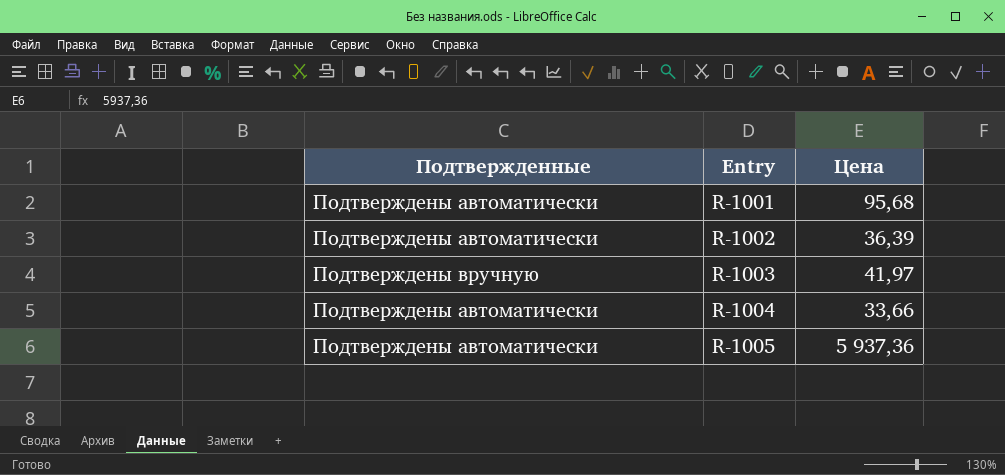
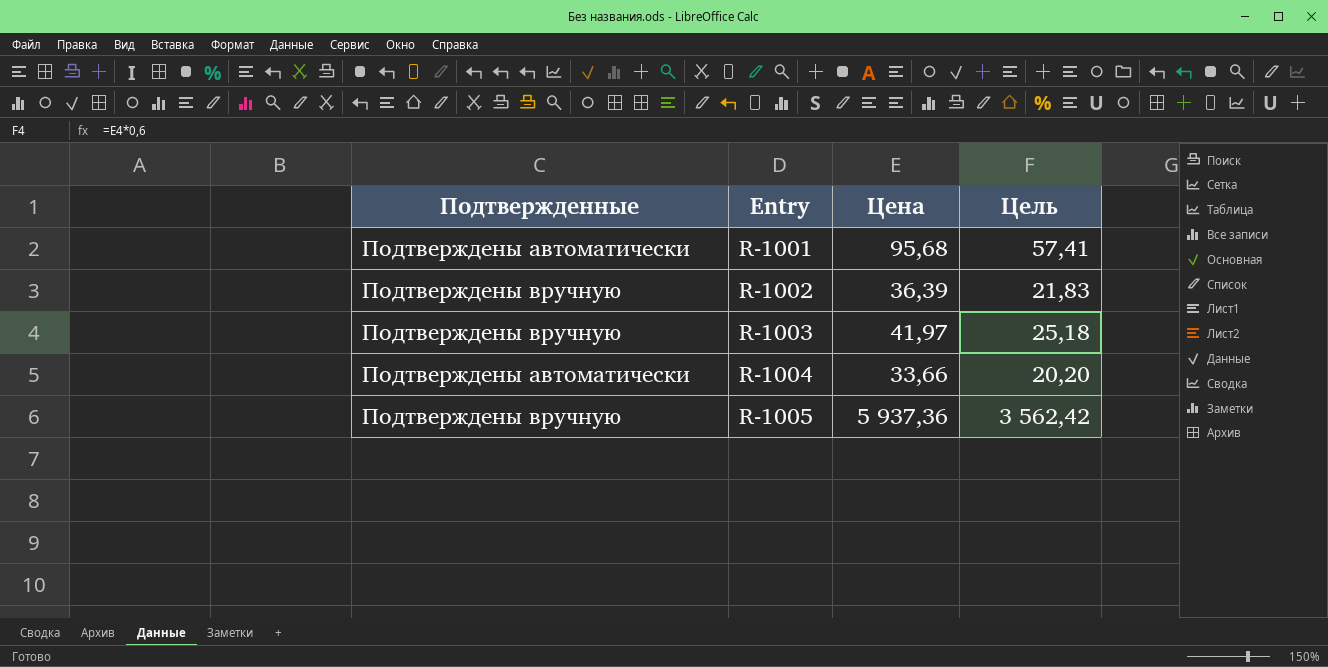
column Цель | formula: none -> [Цена] * 0,6
R-1002 | Подтвержденные: Подтверждены автоматически -> Подтверждены вручную
R-1005 | Подтвержденные: Подтверждены автоматически -> Подтверждены вручную

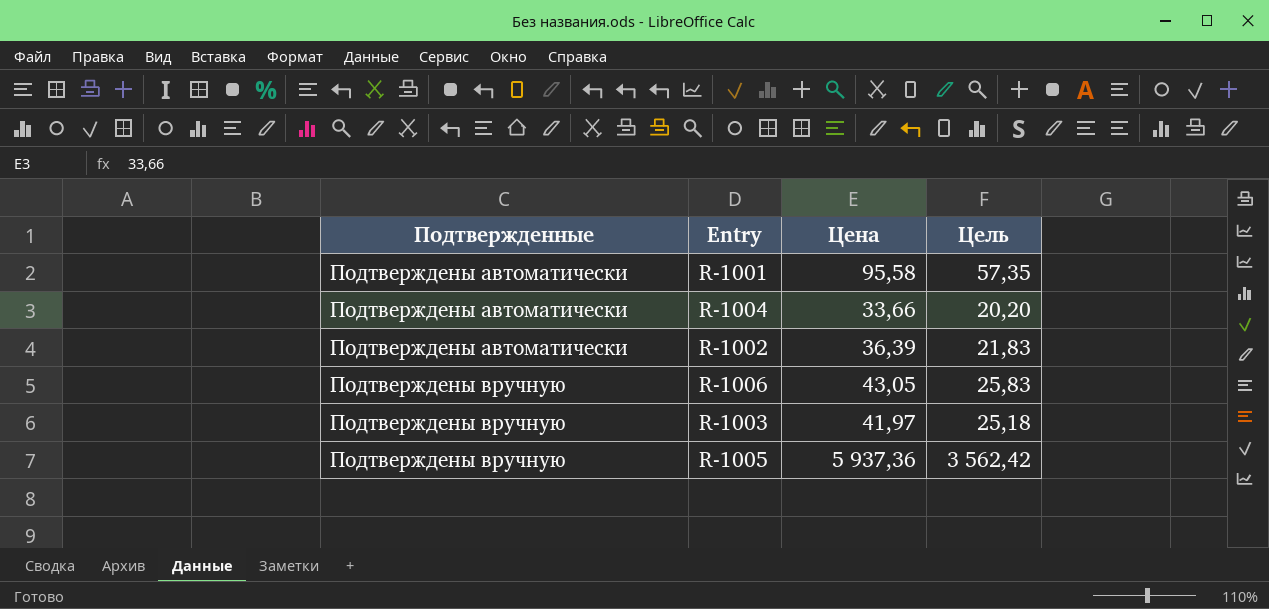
row order: Entry ascending -> Подтвержденные ascending
R-1001 | Цена: 95,68 -> 95,58
R-1001 | Цель: 57,41 -> 57,35
R-1002 | Подтвержденные: Подтверждены вручную -> Подтверждены автоматически
row R-1006: none -> Подтверждены вручную | 43,05 | 25,83

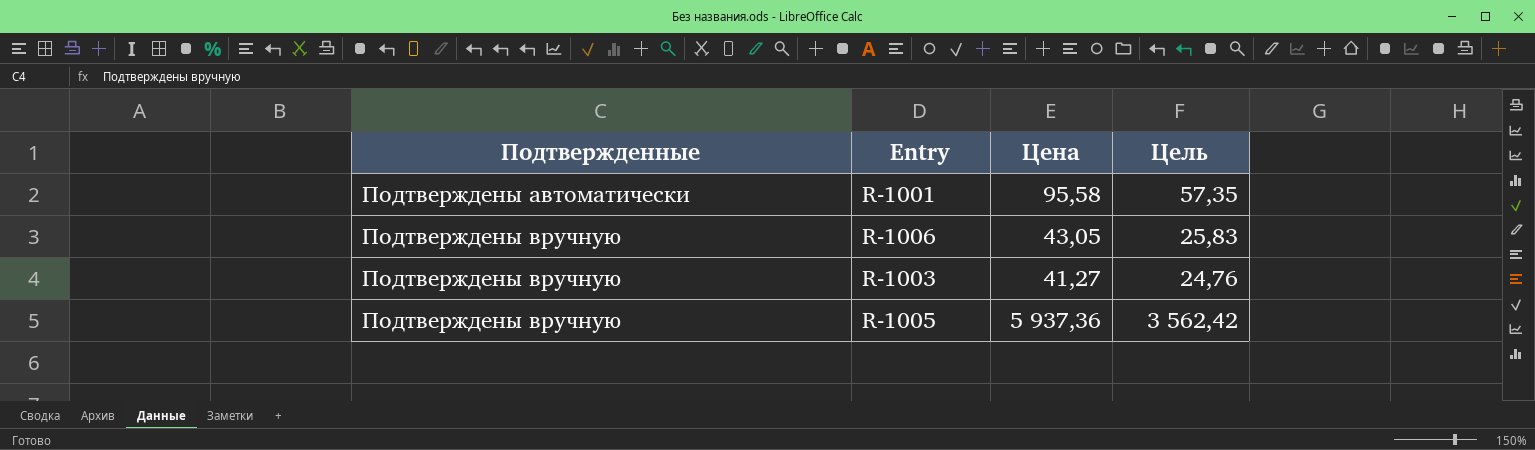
row R-1004: Подтверждены автоматически | 33,66 | 20,20 -> none
row R-1002: Подтверждены автоматически | 36,39 | 21,83 -> none
R-1003 | Цена: 41,97 -> 41,27
R-1003 | Цель: 25,18 -> 24,76

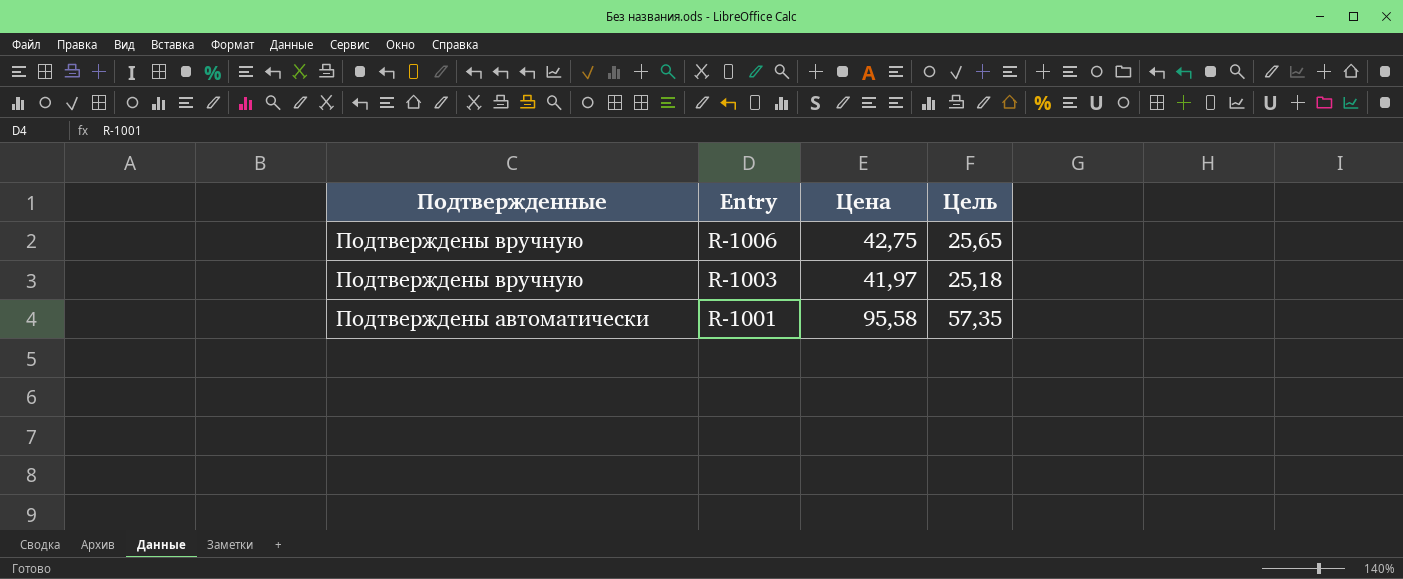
row order: Подтвержденные ascending -> Подтвержденные descending
row R-1005: Подтверждены вручную | 5 937,36 | 3 562,42 -> none
R-1006 | Цена: 43,05 -> 42,75
R-1006 | Цель: 25,83 -> 25,65
R-1003 | Цена: 41,27 -> 41,97
R-1003 | Цель: 24,76 -> 25,18

